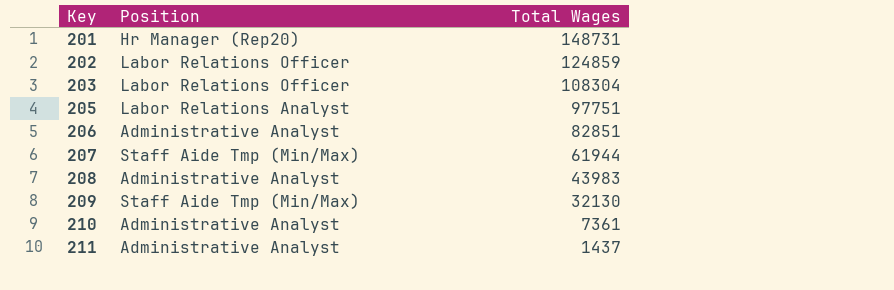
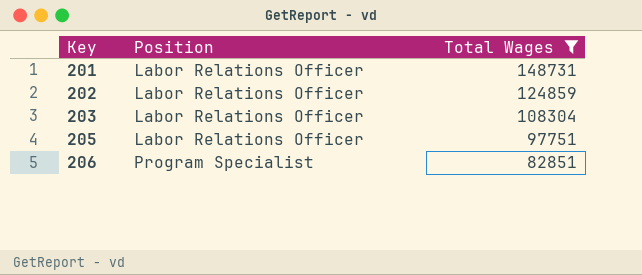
filter: none -> Total Wages >= 82851
201 | Position: Hr Manager (Rep20) -> Labor Relations Officer
205 | Position: Labor Relations Analyst -> Labor Relations Officer
206 | Position: Administrative Analyst -> Program Specialist

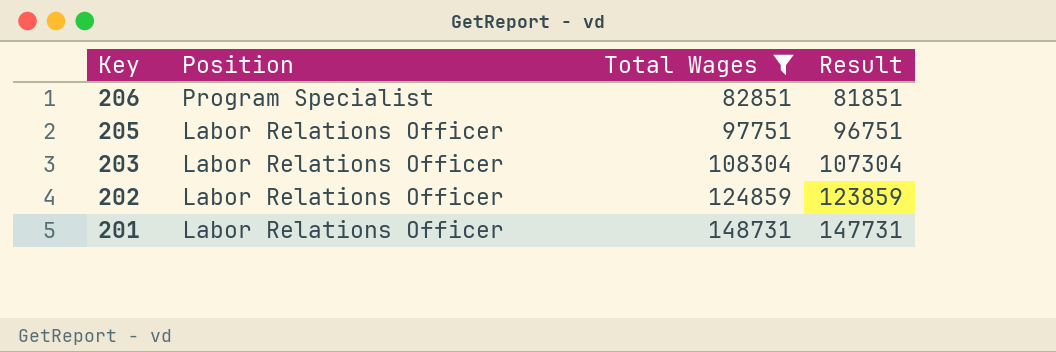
row order: Key ascending -> Key descending
column Result | formula: none -> [Total Wages] - 1000

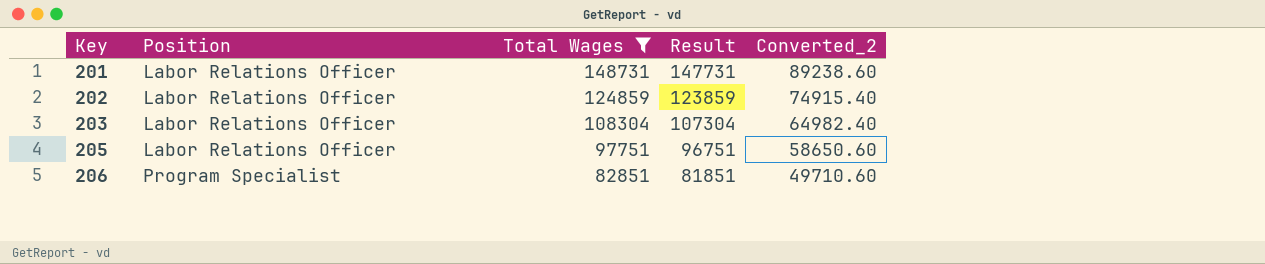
row order: Key descending -> Key ascending
column Converted_2 | formula: none -> [Total Wages] * 0.6

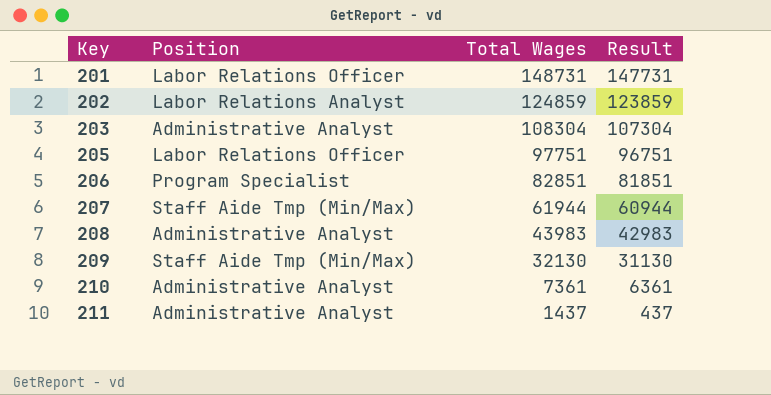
filter: Total Wages >= 82851 -> none
column Converted_2 | formula: [Total Wages] * 0.6 -> none
202 | Position: Labor Relations Officer -> Labor Relations Analyst
203 | Position: Labor Relations Officer -> Administrative Analyst

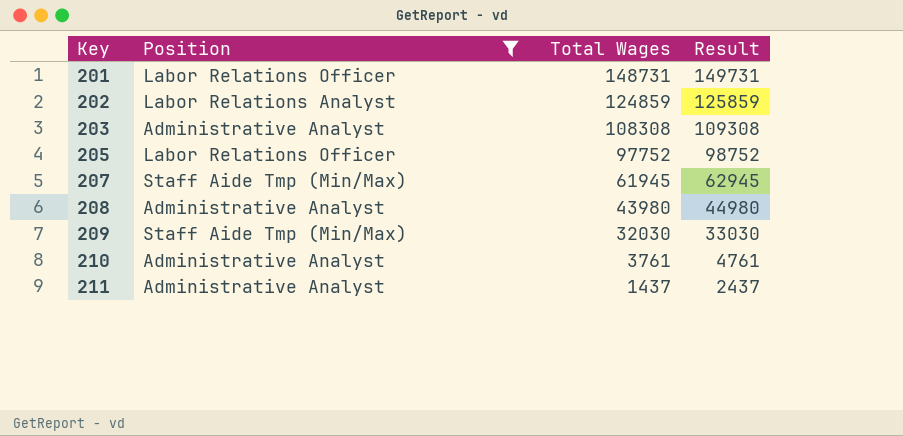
filter: none -> Position != Program Specialist
column Result | formula: [Total Wages] - 1000 -> [Total Wages] + 1000
203 | Total Wages: 108304 -> 108308
205 | Total Wages: 97751 -> 97752
207 | Total Wages: 61944 -> 61945
208 | Total Wages: 43983 -> 43980
209 | Total Wages: 32130 -> 32030
210 | Total Wages: 7361 -> 3761

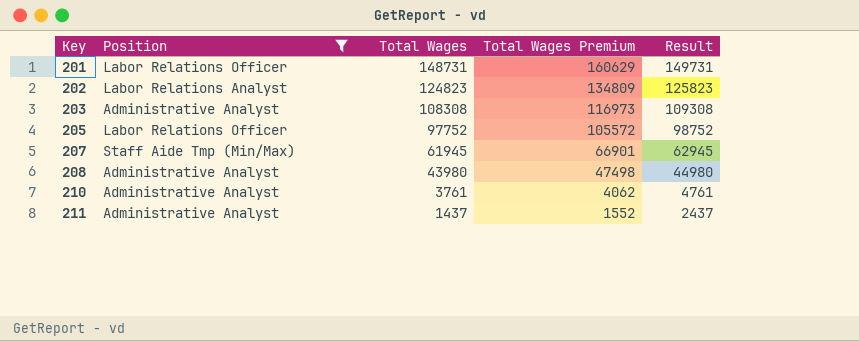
column Total Wages Premium | formula: none -> [Total Wages] * 1.08
row 209: Staff Aide Tmp (Min/Max) | 32030 | 33030 -> none
202 | Total Wages: 124859 -> 124823
202 | Result: 125859 -> 125823

